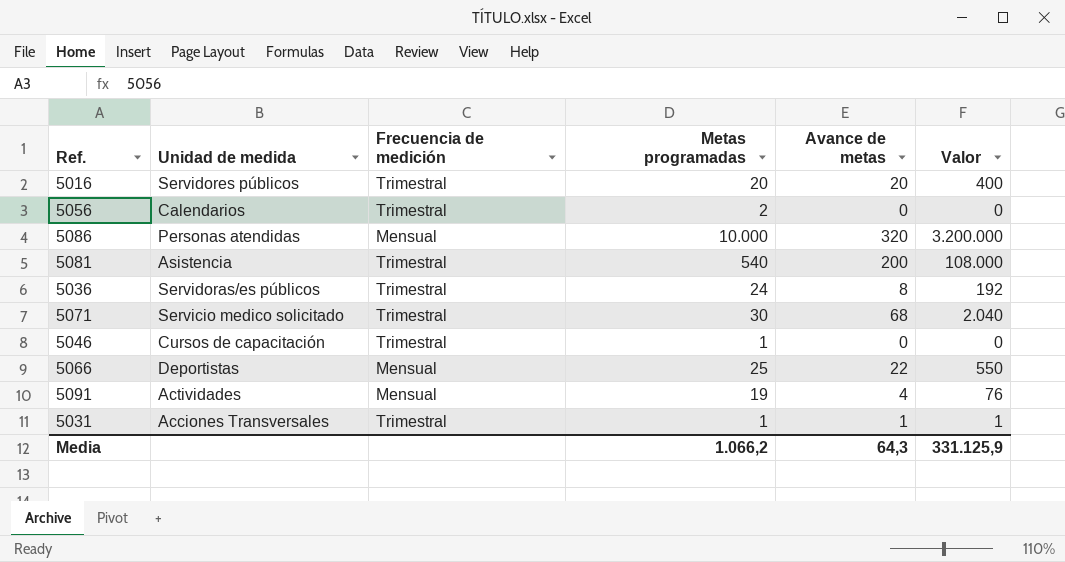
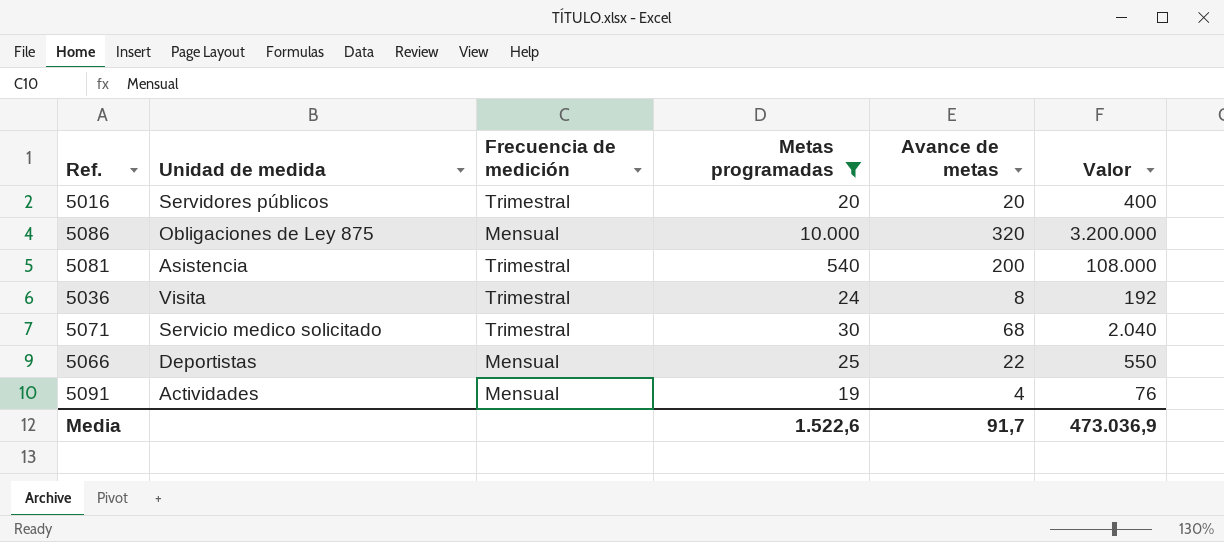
filter: none -> Metas programadas >= 19
5086 | Unidad de medida: Personas atendidas -> Obligaciones de Ley 875
5036 | Unidad de medida: Servidoras/es públicos -> Visita
Media | Metas programadas: 1.066,2 -> 1.522,6
Media | Avance de metas: 64,3 -> 91,7
Media | Valor: 331.125,9 -> 473.036,9

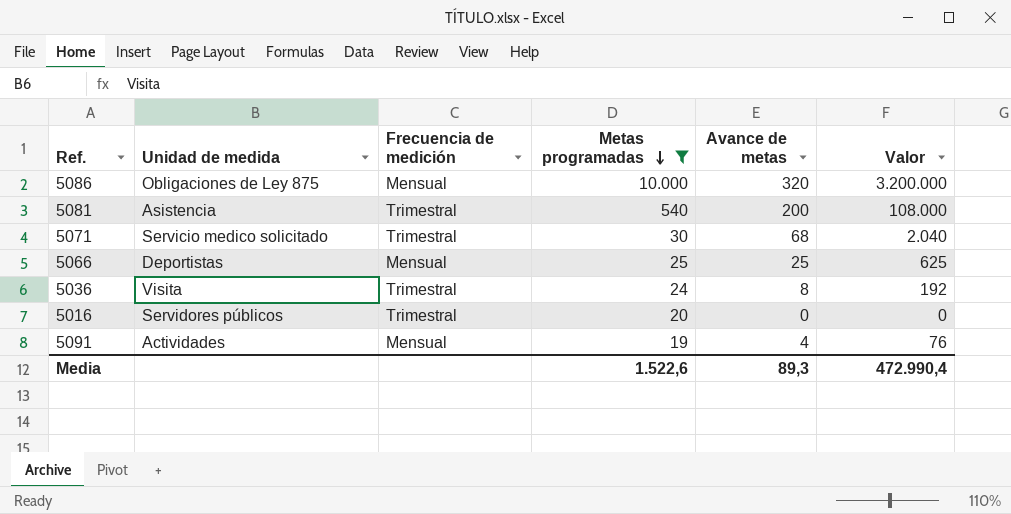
row order: none -> Metas programadas descending
5066 | Avance de metas: 22 -> 25
5066 | Valor: 550 -> 625
5016 | Avance de metas: 20 -> 0
5016 | Valor: 400 -> 0
Media | Avance de metas: 91,7 -> 89,3
Media | Valor: 473.036,9 -> 472.990,4

